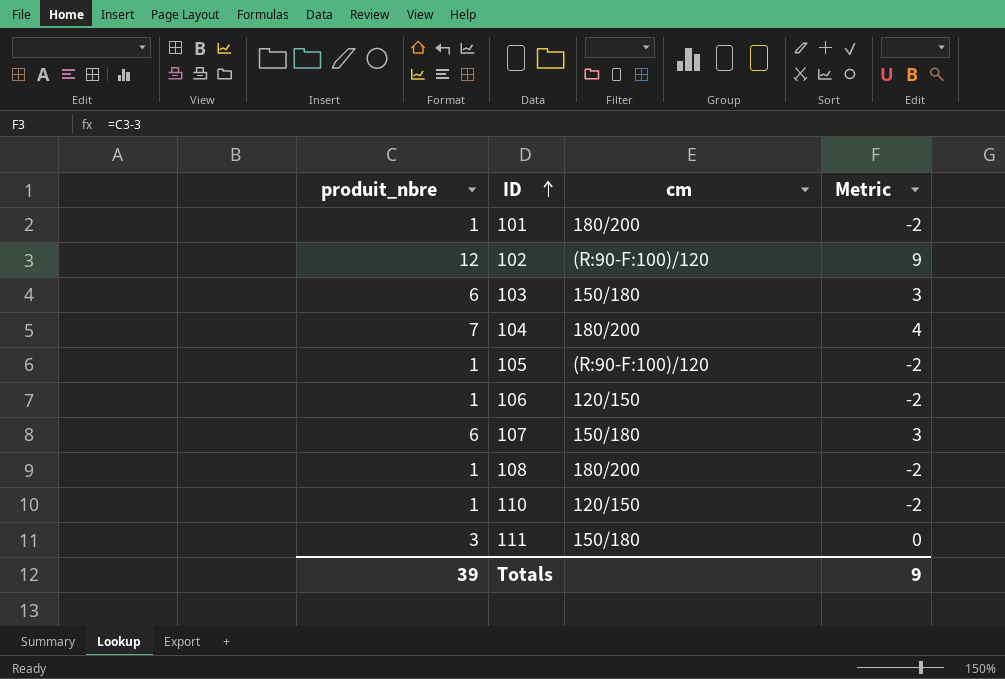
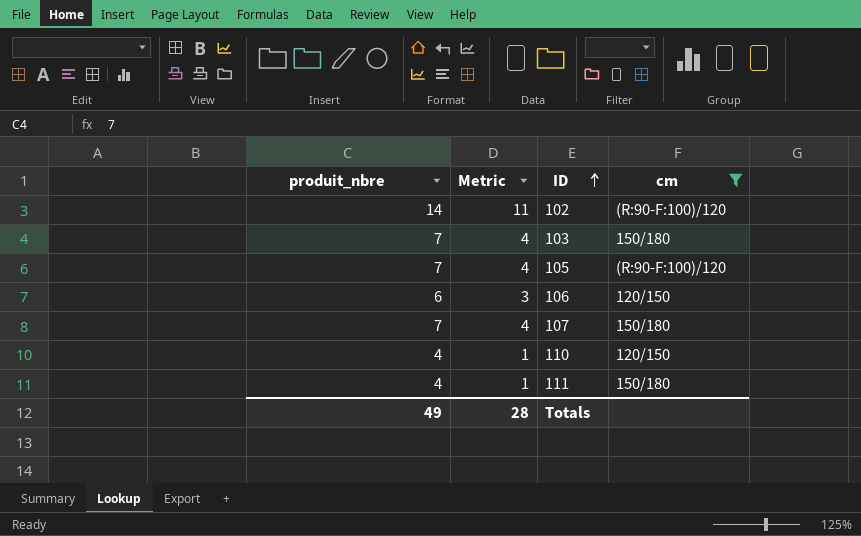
filter: none -> cm != 180/200
column Metric | position: 4 -> 2
102 | produit_nbre: 12 -> 14
102 | Metric: 9 -> 11
103 | produit_nbre: 6 -> 7
103 | Metric: 3 -> 4
105 | produit_nbre: 1 -> 7
105 | Metric: -2 -> 4
106 | produit_nbre: 1 -> 6
106 | Metric: -2 -> 3
107 | produit_nbre: 6 -> 7
107 | Metric: 3 -> 4
110 | produit_nbre: 1 -> 4
110 | Metric: -2 -> 1
111 | produit_nbre: 3 -> 4
111 | Metric: 0 -> 1
Totals | produit_nbre: 39 -> 49
Totals | Metric: 9 -> 28

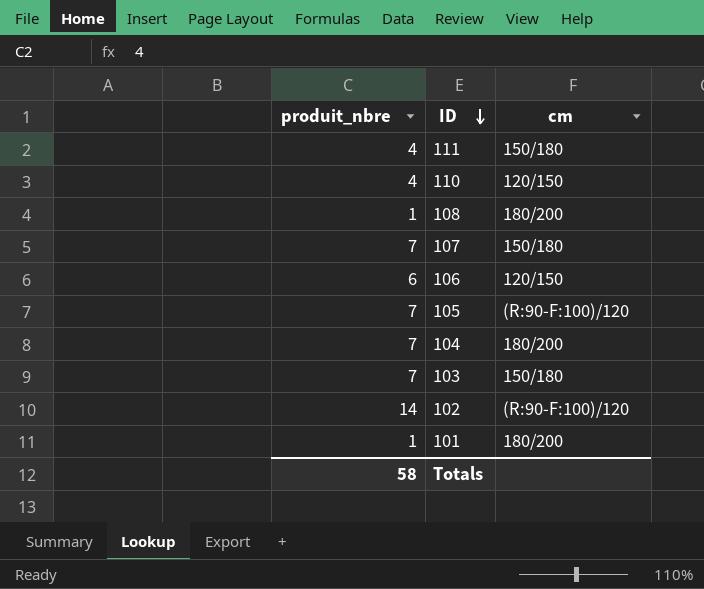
filter: cm != 180/200 -> none
row order: ID ascending -> ID descending
column Metric | formula: [produit_nbre] - 3 -> none
Totals | produit_nbre: 49 -> 58

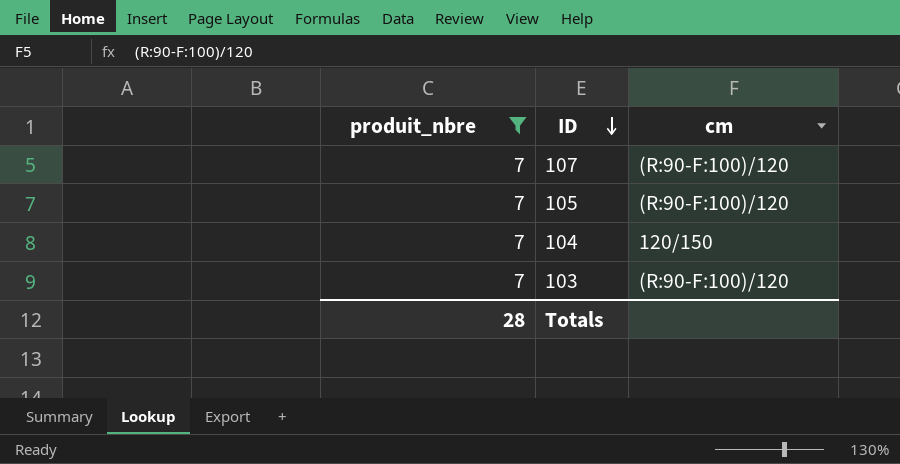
filter: none -> produit_nbre = 7
107 | cm: 150/180 -> (R:90-F:100)/120
104 | cm: 180/200 -> 120/150
103 | cm: 150/180 -> (R:90-F:100)/120
Totals | produit_nbre: 58 -> 28

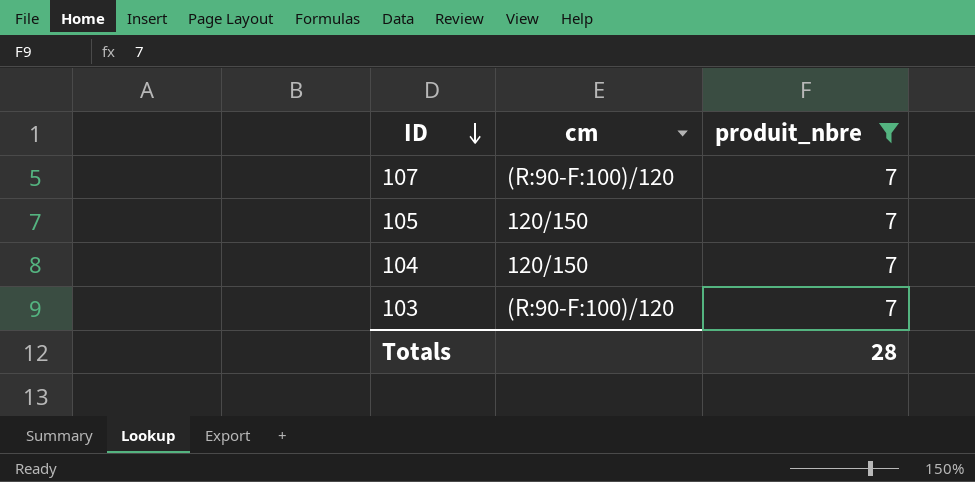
column produit_nbre | position: 1 -> 3
105 | cm: (R:90-F:100)/120 -> 120/150

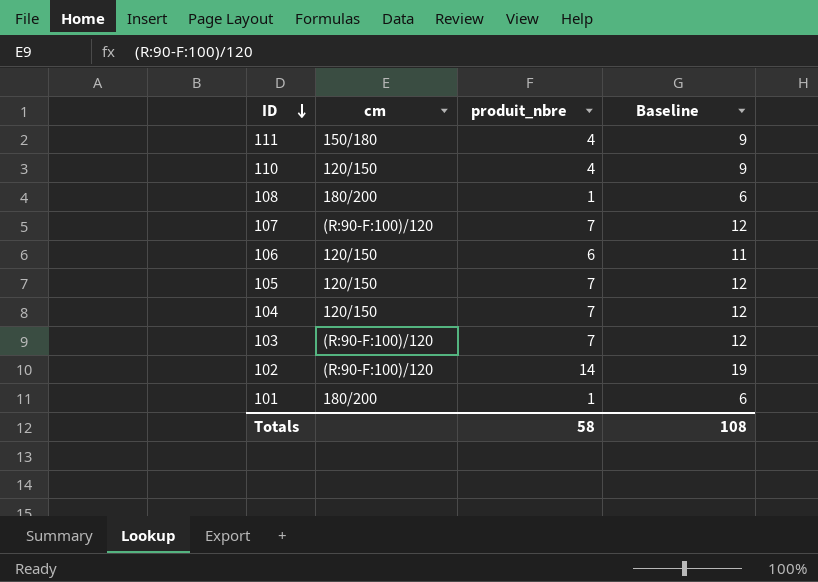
filter: produit_nbre = 7 -> none
column Baseline | formula: none -> [produit_nbre] + 5
Totals | produit_nbre: 28 -> 58

